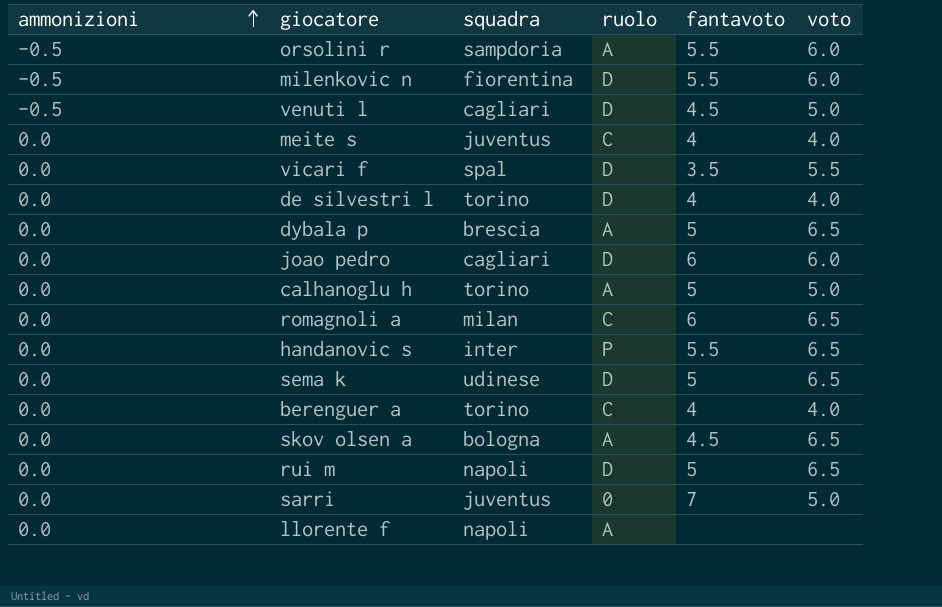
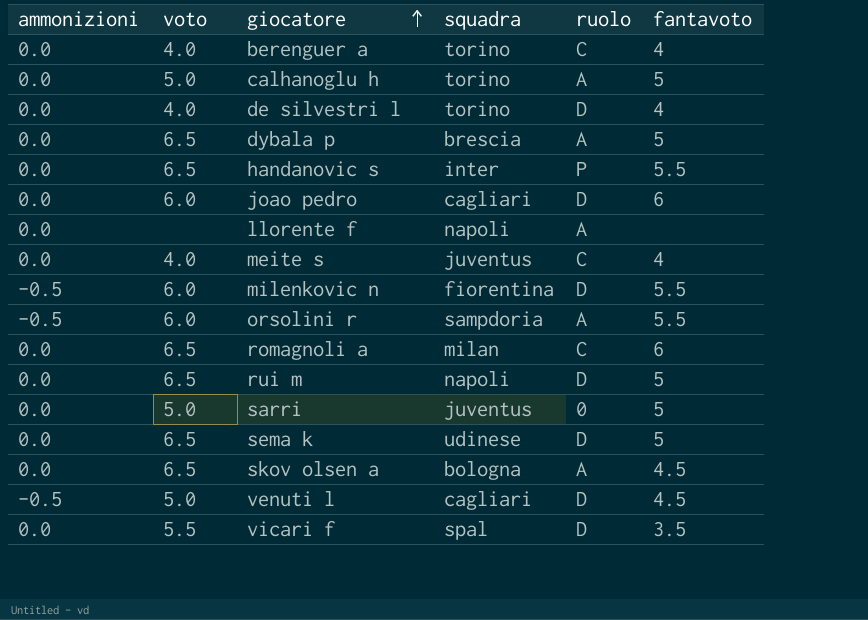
row order: ammonizioni ascending -> giocatore ascending
column voto | position: 6 -> 2
sarri | fantavoto: 7 -> 5

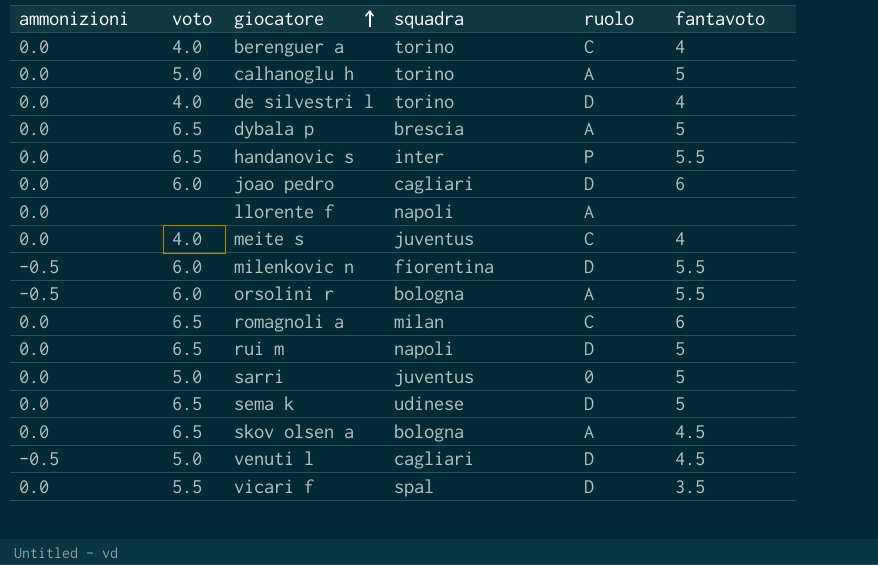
orsolini r | squadra: sampdoria -> bologna

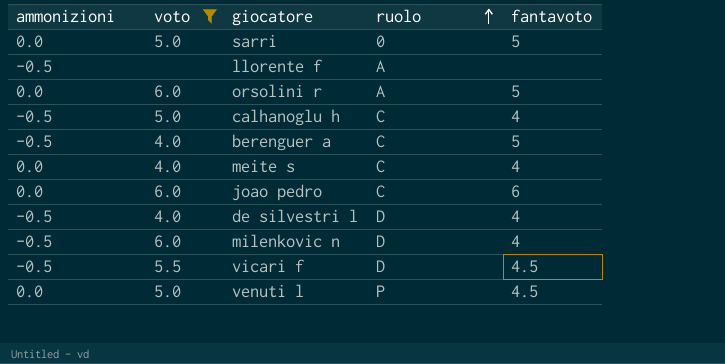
filter: none -> voto != 6.5
row order: giocatore ascending -> ruolo ascending
column squadra | position: 4 -> none
llorente f | ammonizioni: 0.0 -> -0.5
orsolini r | ammonizioni: -0.5 -> 0.0
orsolini r | fantavoto: 5.5 -> 5
calhanoglu h | ammonizioni: 0.0 -> -0.5
calhanoglu h | ruolo: A -> C
calhanoglu h | fantavoto: 5 -> 4
berenguer a | ammonizioni: 0.0 -> -0.5
berenguer a | fantavoto: 4 -> 5
joao pedro | ruolo: D -> C
de silvestri l | ammonizioni: 0.0 -> -0.5
milenkovic n | fantavoto: 5.5 -> 4
vicari f | ammonizioni: 0.0 -> -0.5
vicari f | fantavoto: 3.5 -> 4.5
venuti l | ammonizioni: -0.5 -> 0.0
venuti l | ruolo: D -> P

